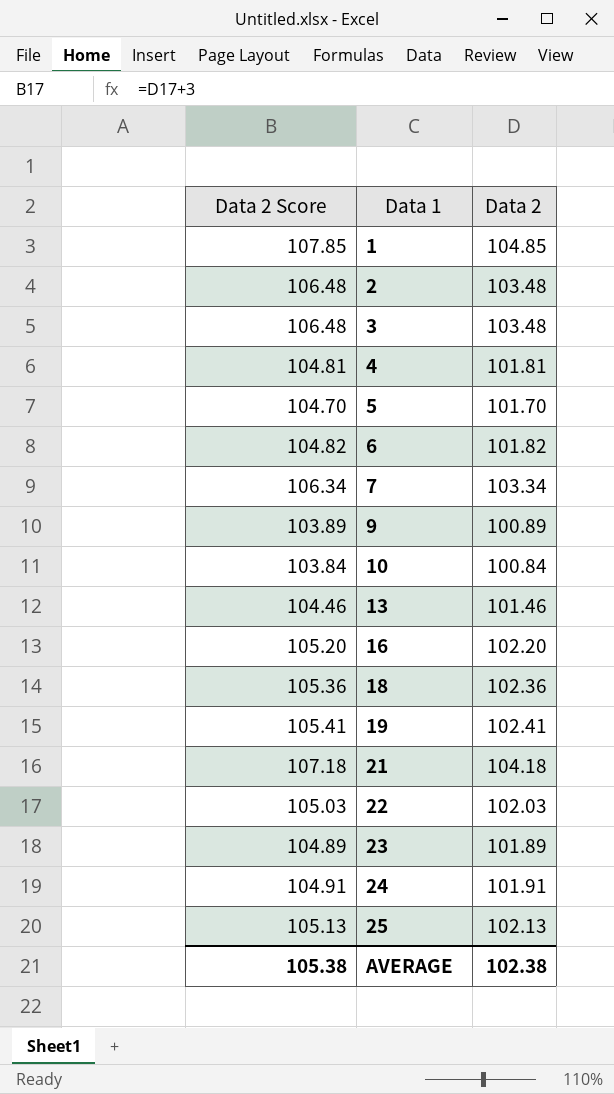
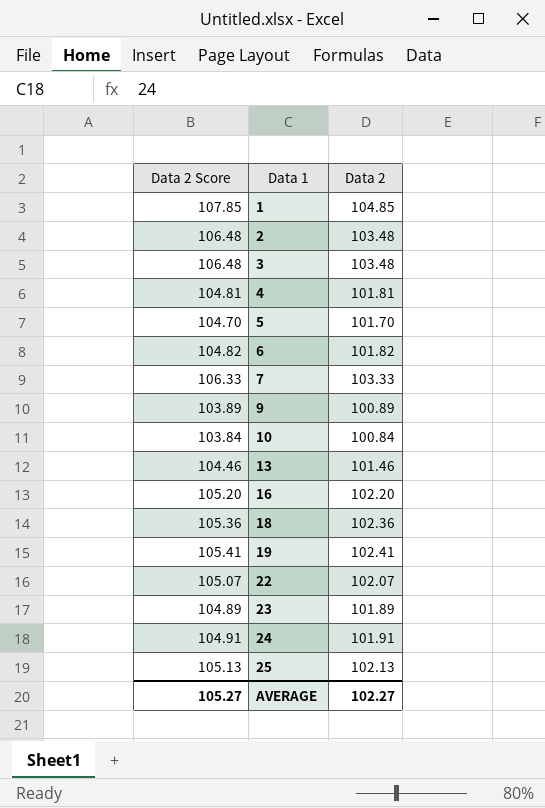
row 21: 107.18 | 104.18 -> none
7 | Data 2 Score: 106.34 -> 106.33
7 | Data 2: 103.34 -> 103.33
22 | Data 2 Score: 105.03 -> 105.07
22 | Data 2: 102.03 -> 102.07
AVERAGE | Data 2 Score: 105.38 -> 105.27
AVERAGE | Data 2: 102.38 -> 102.27

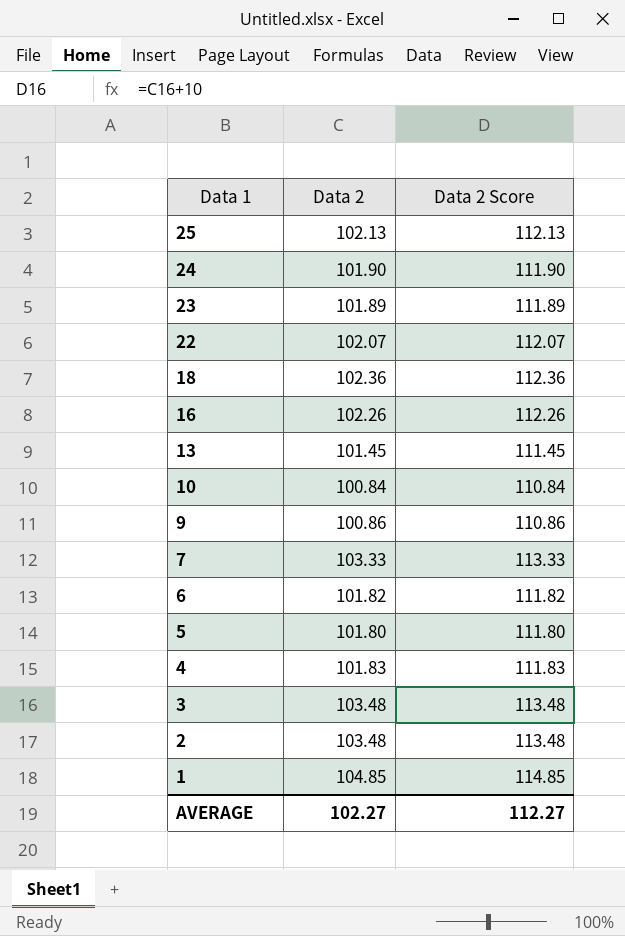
row order: Data 1 ascending -> Data 1 descending
column Data 2 Score | formula: [Data 2] + 3 -> [Data 2] + 10
column Data 2 Score | position: 1 -> 3
row 19: 105.41 | 102.41 -> none
24 | Data 2: 101.91 -> 101.90
16 | Data 2: 102.20 -> 102.26
13 | Data 2: 101.46 -> 101.45
9 | Data 2: 100.89 -> 100.86
5 | Data 2: 101.70 -> 101.80
4 | Data 2: 101.81 -> 101.83
AVERAGE | Data 2 Score: 105.27 -> 112.27

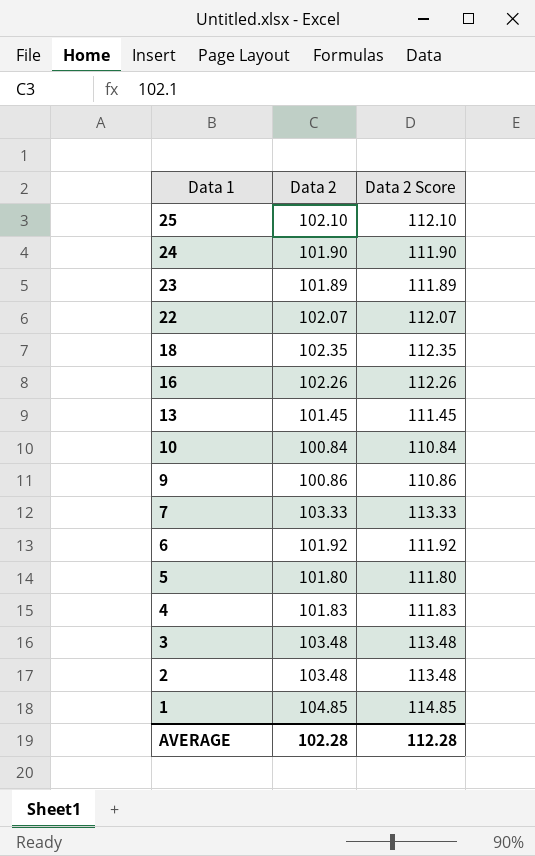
25 | Data 2: 102.13 -> 102.10
25 | Data 2 Score: 112.13 -> 112.10
18 | Data 2: 102.36 -> 102.35
18 | Data 2 Score: 112.36 -> 112.35
6 | Data 2: 101.82 -> 101.92
6 | Data 2 Score: 111.82 -> 111.92
AVERAGE | Data 2: 102.27 -> 102.28
AVERAGE | Data 2 Score: 112.27 -> 112.28

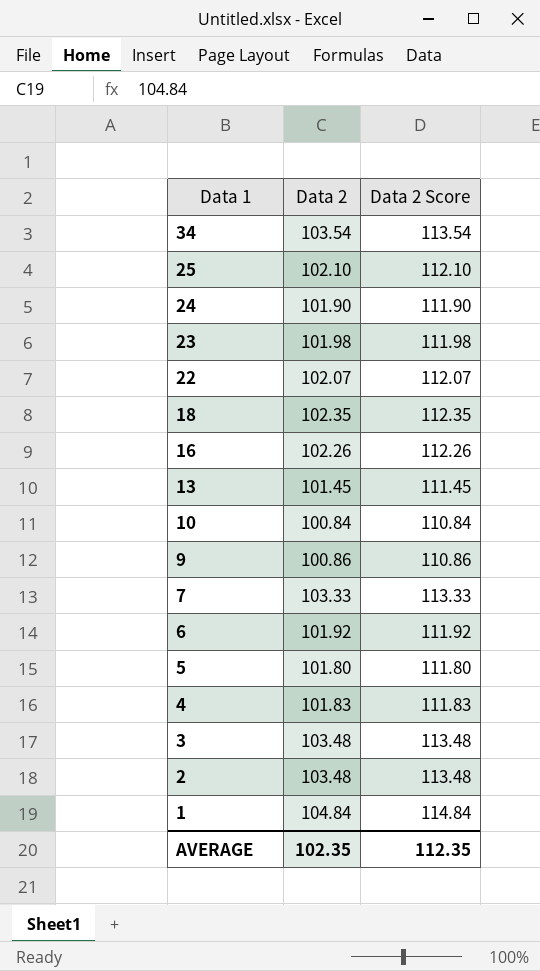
row 34: none -> 103.54 | 113.54
23 | Data 2: 101.89 -> 101.98
23 | Data 2 Score: 111.89 -> 111.98
1 | Data 2: 104.85 -> 104.84
1 | Data 2 Score: 114.85 -> 114.84
AVERAGE | Data 2: 102.28 -> 102.35
AVERAGE | Data 2 Score: 112.28 -> 112.35

